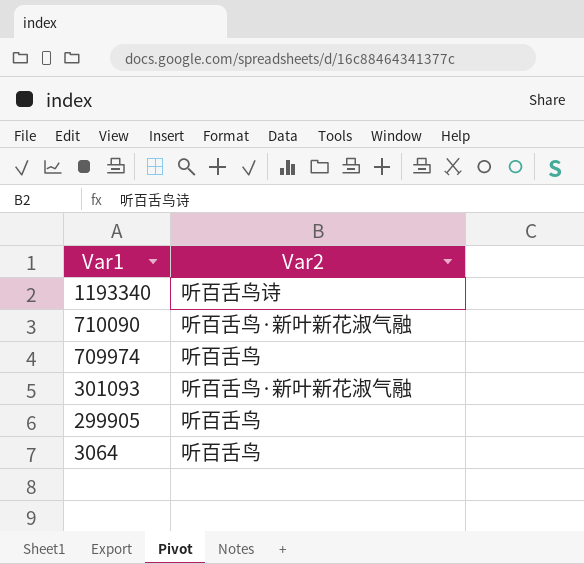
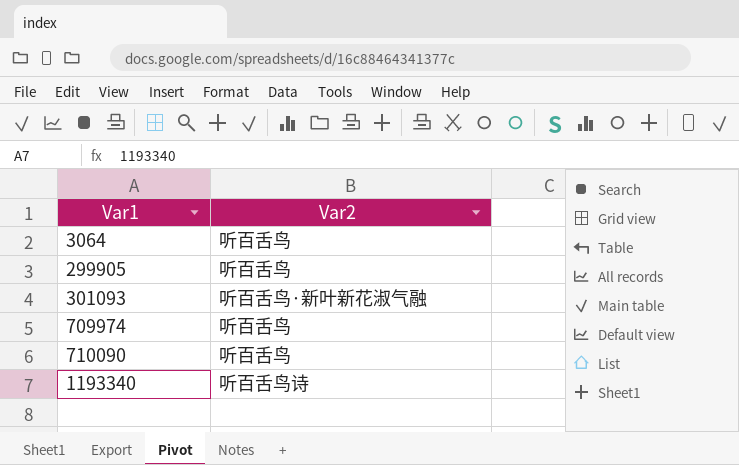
row order: Var1 descending -> Var1 ascending
710090 | Var2: 听百舌鸟·新叶新花淑气融 -> 听百舌鸟

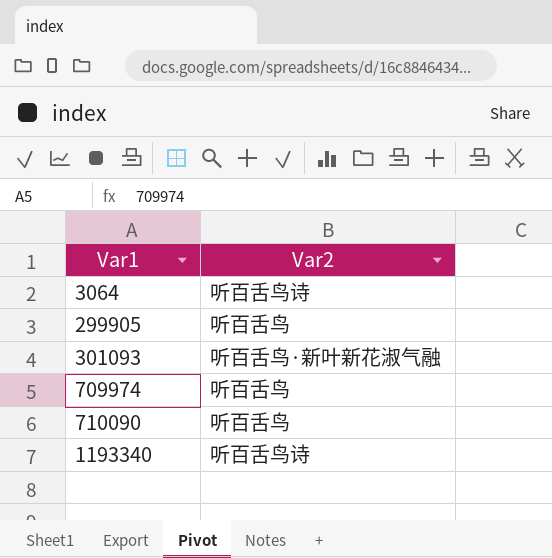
3064 | Var2: 听百舌鸟 -> 听百舌鸟诗

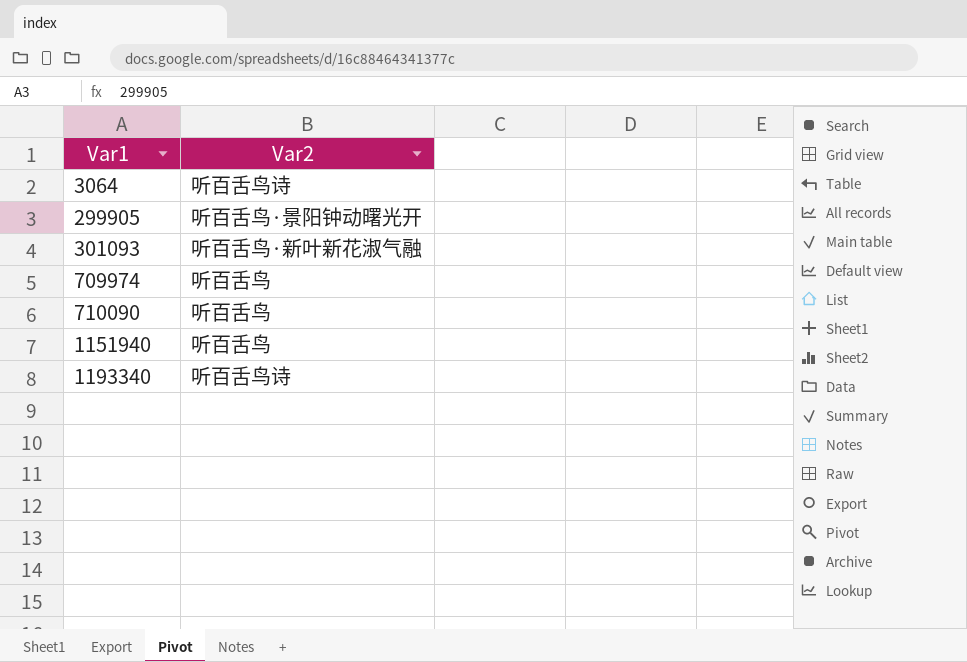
299905 | Var2: 听百舌鸟 -> 听百舌鸟·景阳钟动曙光开
row 1151940: none -> 听百舌鸟

